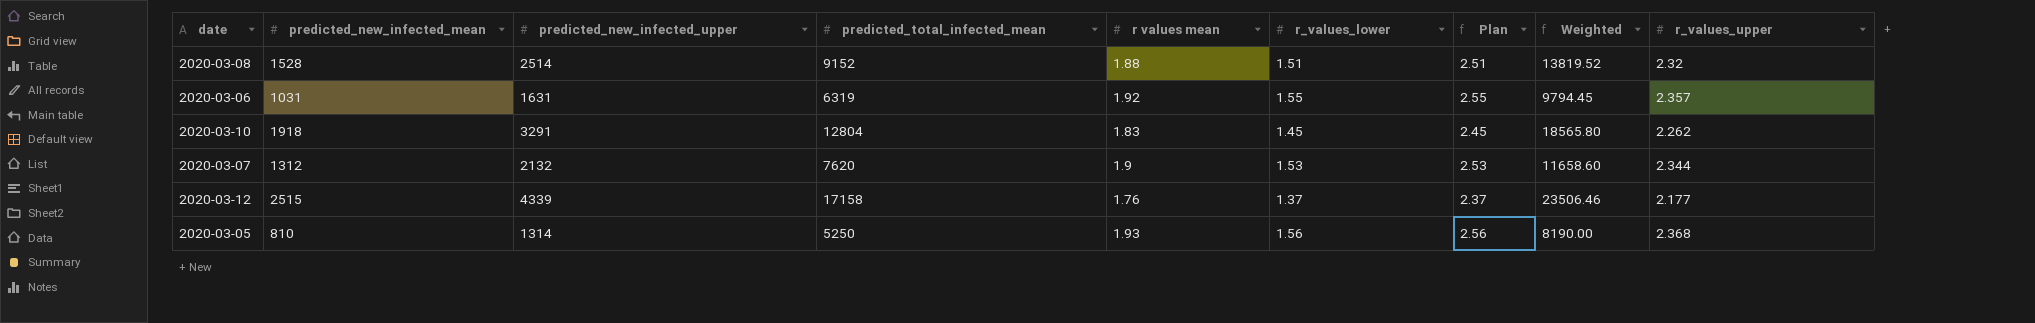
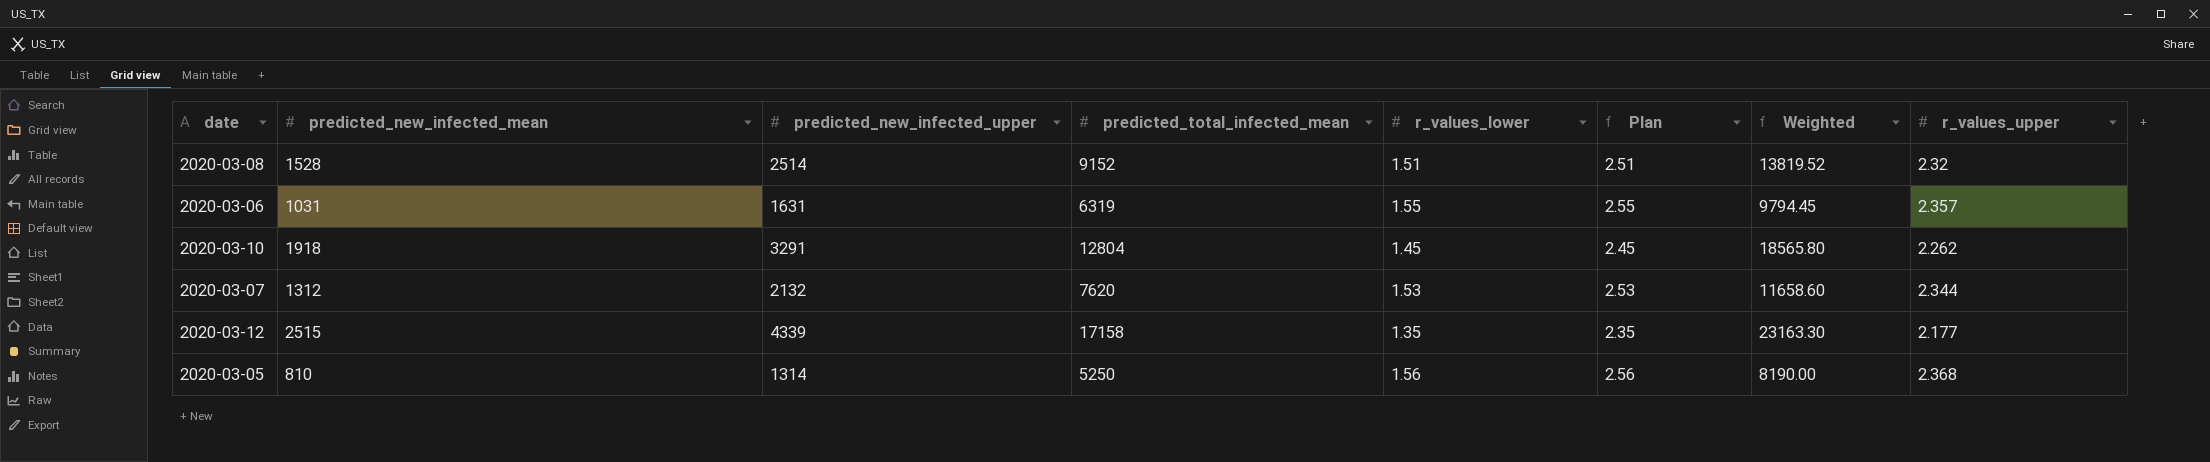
column r values mean | position: 5 -> none
2020-03-12 | r_values_lower: 1.37 -> 1.35
2020-03-12 | Plan: 2.37 -> 2.35
2020-03-12 | Weighted: 23506.46 -> 23163.30

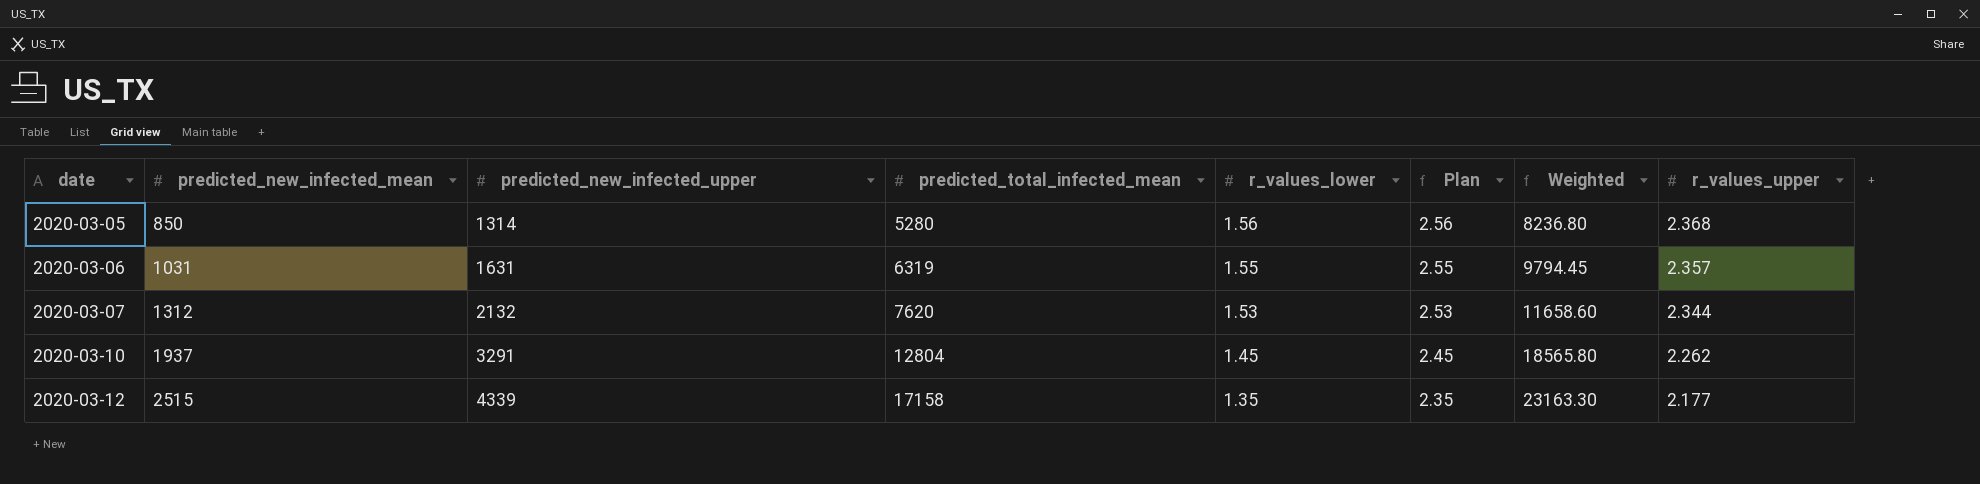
row order: none -> date ascending
row 2020-03-08: 1528 | 2514 | 9152 | 1.51 | 2.51 | 13819.52 | 2.32 -> none
2020-03-05 | predicted_new_infected_mean: 810 -> 850
2020-03-05 | predicted_total_infected_mean: 5250 -> 5280
2020-03-05 | Weighted: 8190.00 -> 8236.80
2020-03-10 | predicted_new_infected_mean: 1918 -> 1937

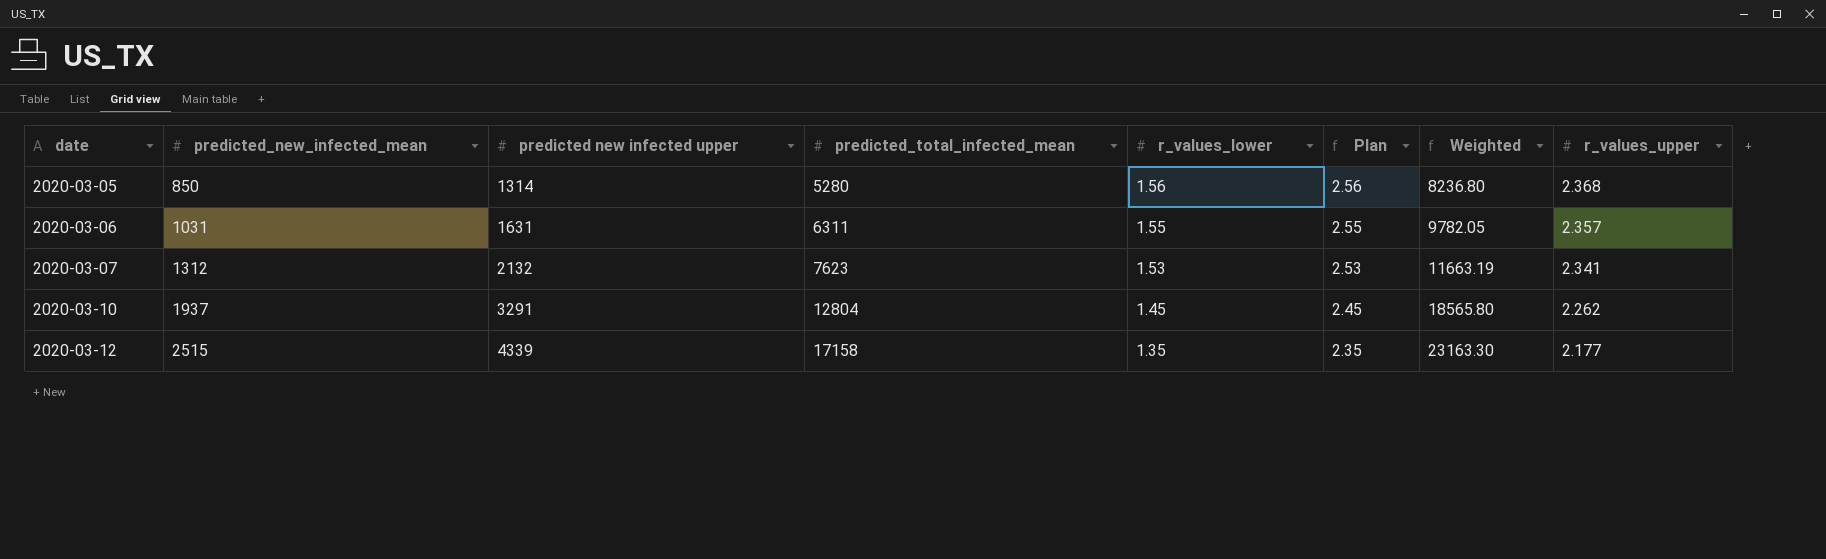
column name: predicted_new_infected_upper -> predicted new infected upper
2020-03-06 | predicted_total_infected_mean: 6319 -> 6311
2020-03-06 | Weighted: 9794.45 -> 9782.05
2020-03-07 | predicted_total_infected_mean: 7620 -> 7623
2020-03-07 | Weighted: 11658.60 -> 11663.19
2020-03-07 | r_values_upper: 2.344 -> 2.341

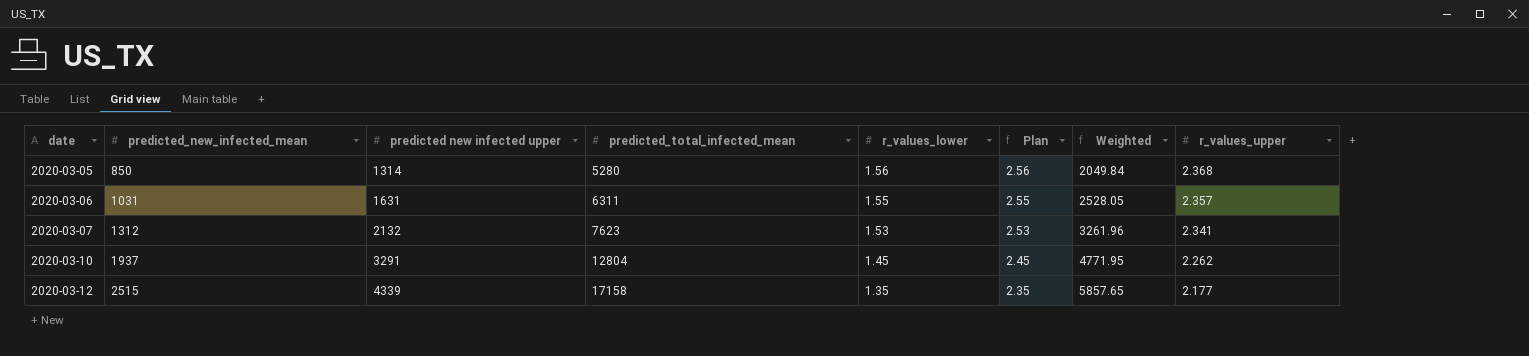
column Weighted | formula: [predicted_total_infected_mean] * [r_values_lower] -> [predicted new infected upper] * [r_values_lower]

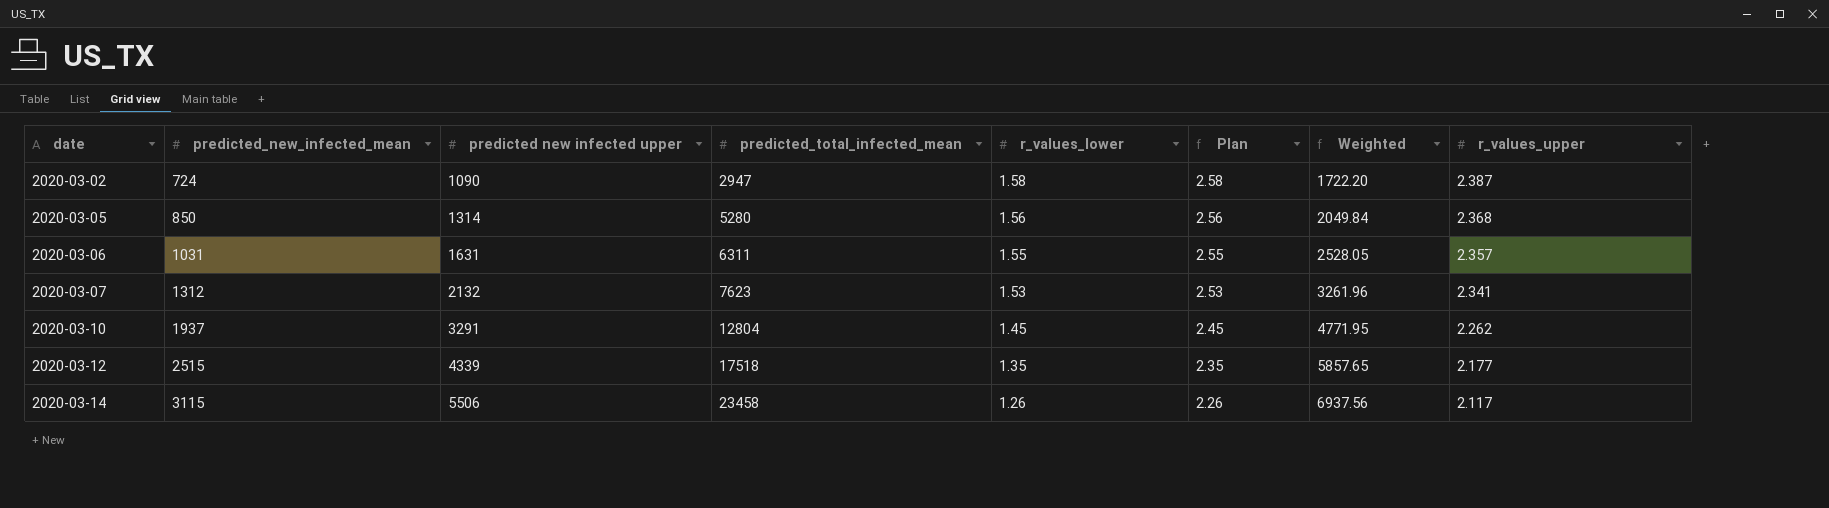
row 2020-03-02: none -> 724 | 1090 | 2947 | 1.58 | 2.58 | 1722.20 | 2.387
2020-03-12 | predicted_total_infected_mean: 17158 -> 17518
row 2020-03-14: none -> 3115 | 5506 | 23458 | 1.26 | 2.26 | 6937.56 | 2.117

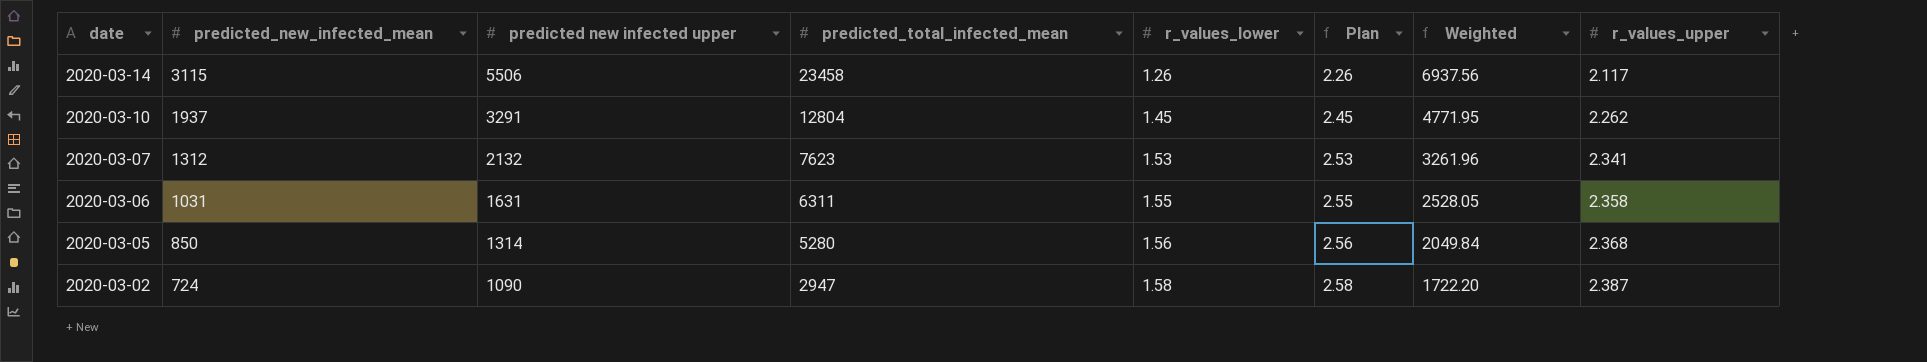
row order: date ascending -> date descending
row 2020-03-12: 2515 | 4339 | 17518 | 1.35 | 2.35 | 5857.65 | 2.177 -> none
2020-03-06 | r_values_upper: 2.357 -> 2.358

